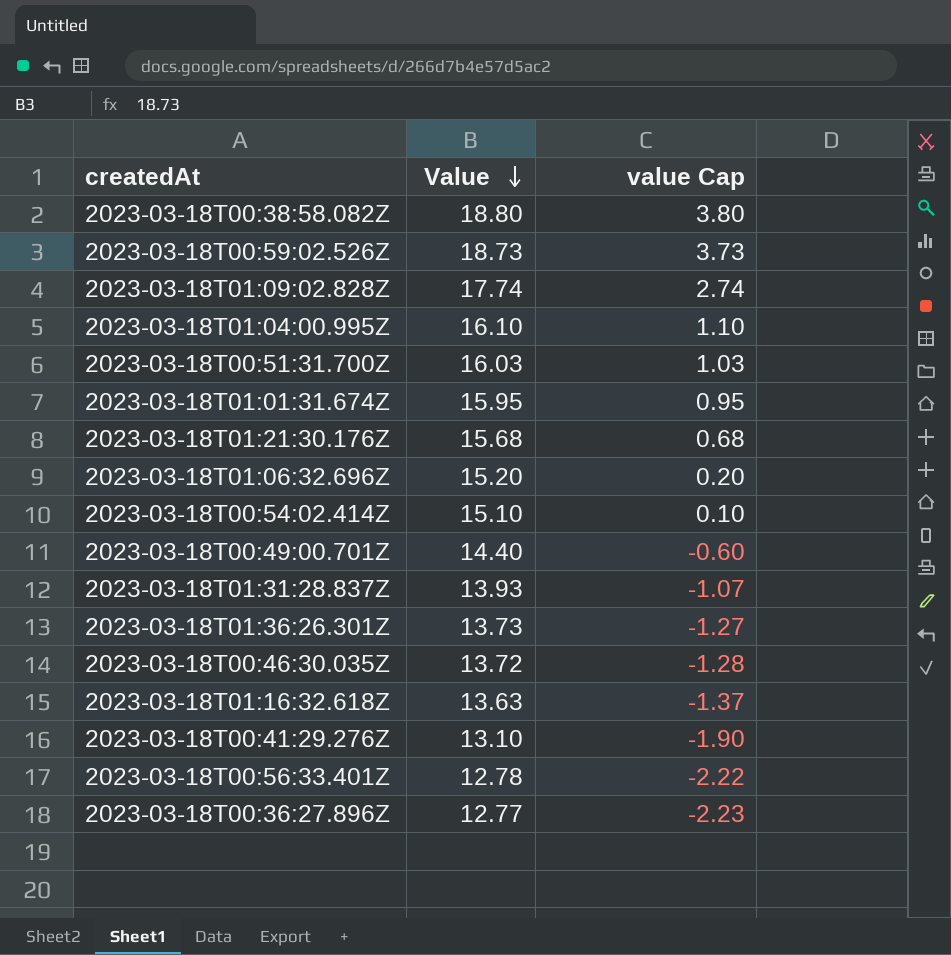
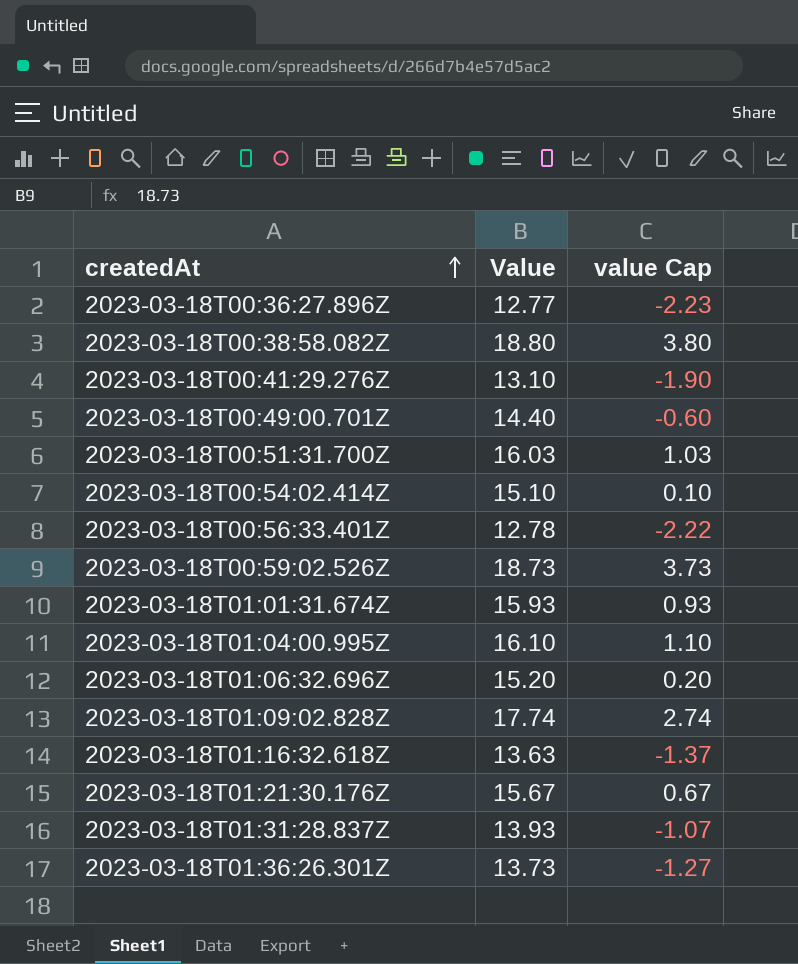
row order: Value descending -> createdAt ascending
row 2023-03-18T00:46:30.035Z: 13.72 | -1.28 -> none
2023-03-18T01:01:31.674Z | Value: 15.95 -> 15.93
2023-03-18T01:01:31.674Z | value Cap: 0.95 -> 0.93
2023-03-18T01:21:30.176Z | Value: 15.68 -> 15.67
2023-03-18T01:21:30.176Z | value Cap: 0.68 -> 0.67

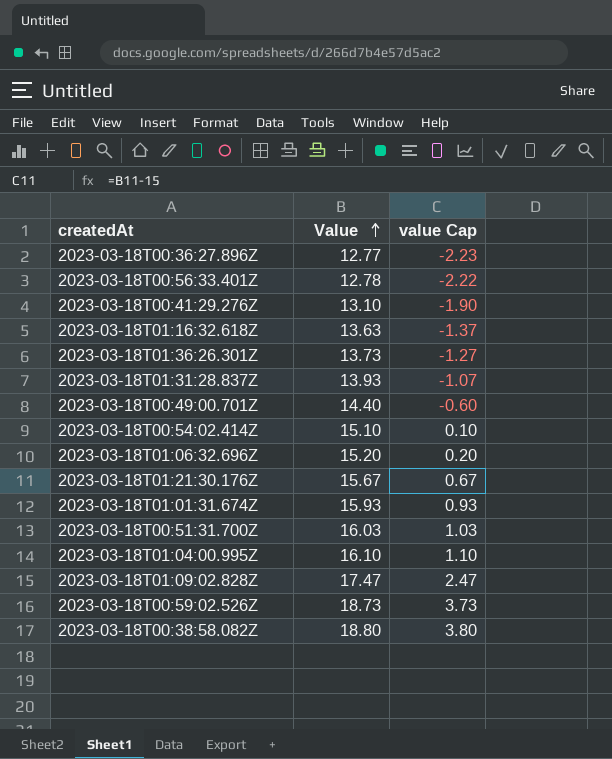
row order: createdAt ascending -> Value ascending
2023-03-18T01:09:02.828Z | Value: 17.74 -> 17.47
2023-03-18T01:09:02.828Z | value Cap: 2.74 -> 2.47

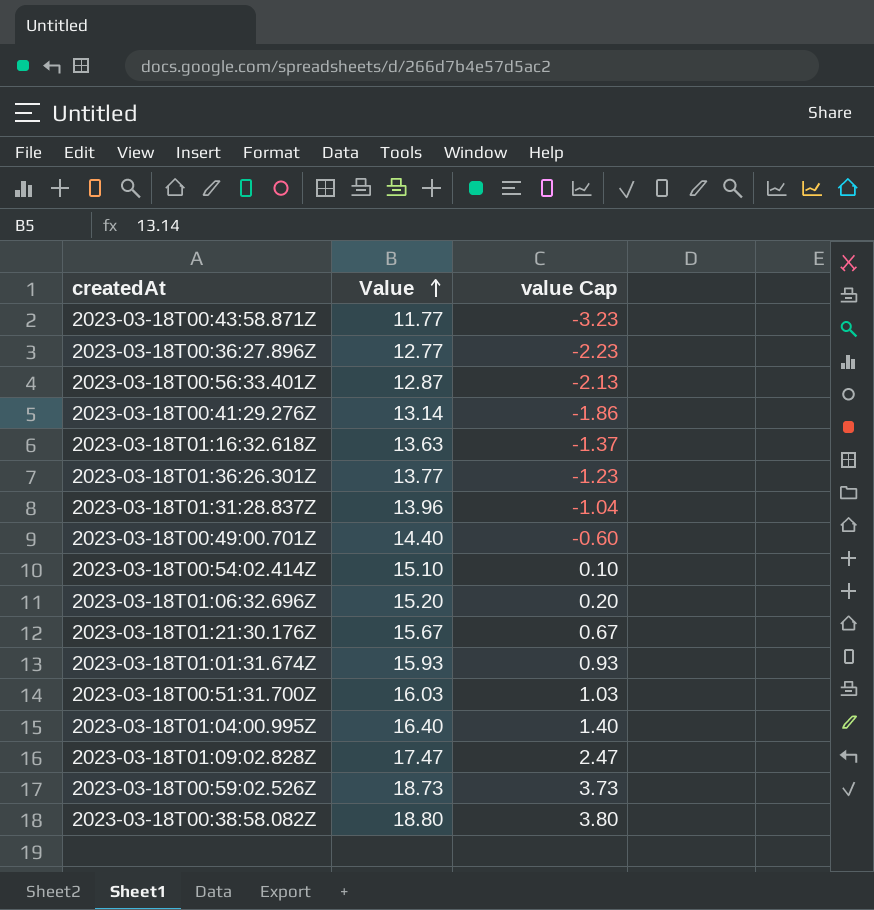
row 2023-03-18T00:43:58.871Z: none -> 11.77 | -3.23
2023-03-18T00:56:33.401Z | Value: 12.78 -> 12.87
2023-03-18T00:56:33.401Z | value Cap: -2.22 -> -2.13
2023-03-18T00:41:29.276Z | Value: 13.10 -> 13.14
2023-03-18T00:41:29.276Z | value Cap: -1.90 -> -1.86
2023-03-18T01:36:26.301Z | Value: 13.73 -> 13.77
2023-03-18T01:36:26.301Z | value Cap: -1.27 -> -1.23
2023-03-18T01:31:28.837Z | Value: 13.93 -> 13.96
2023-03-18T01:31:28.837Z | value Cap: -1.07 -> -1.04
2023-03-18T01:04:00.995Z | Value: 16.10 -> 16.40
2023-03-18T01:04:00.995Z | value Cap: 1.10 -> 1.40

